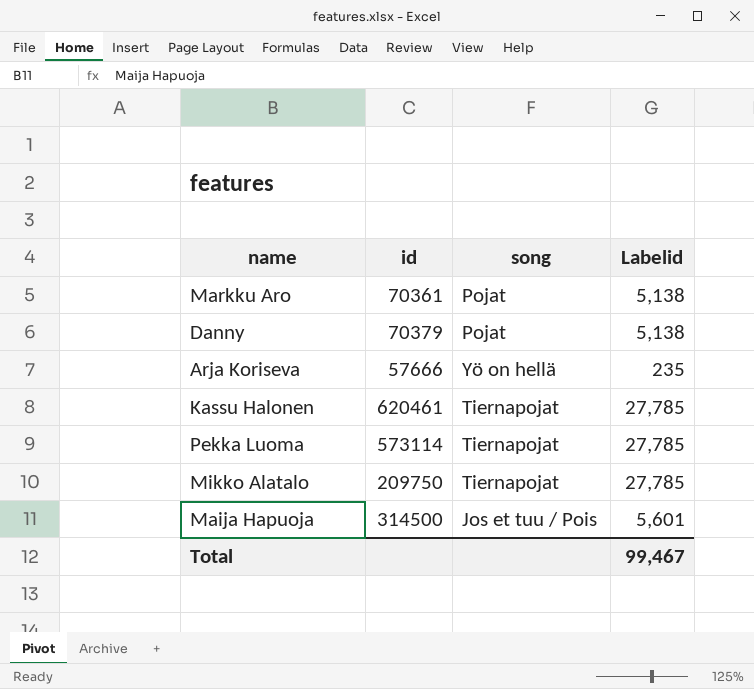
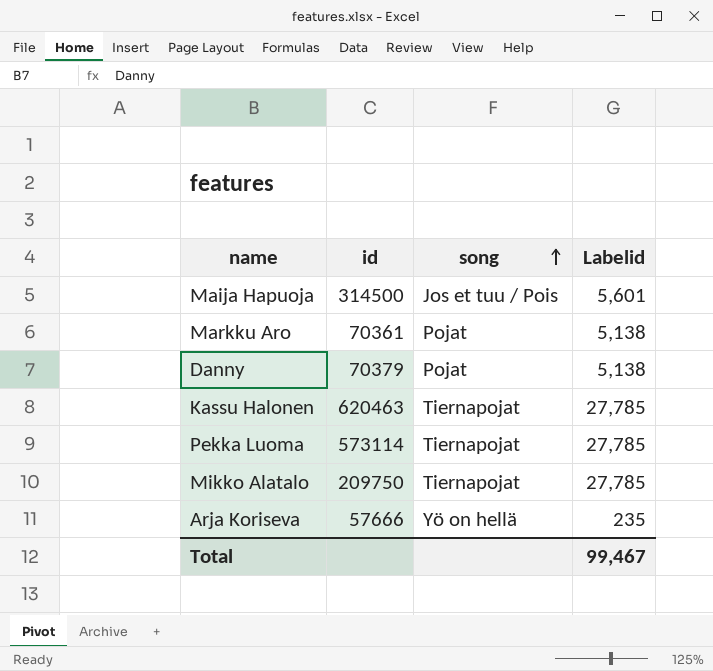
row order: none -> song ascending
Kassu Halonen | id: 620461 -> 620463

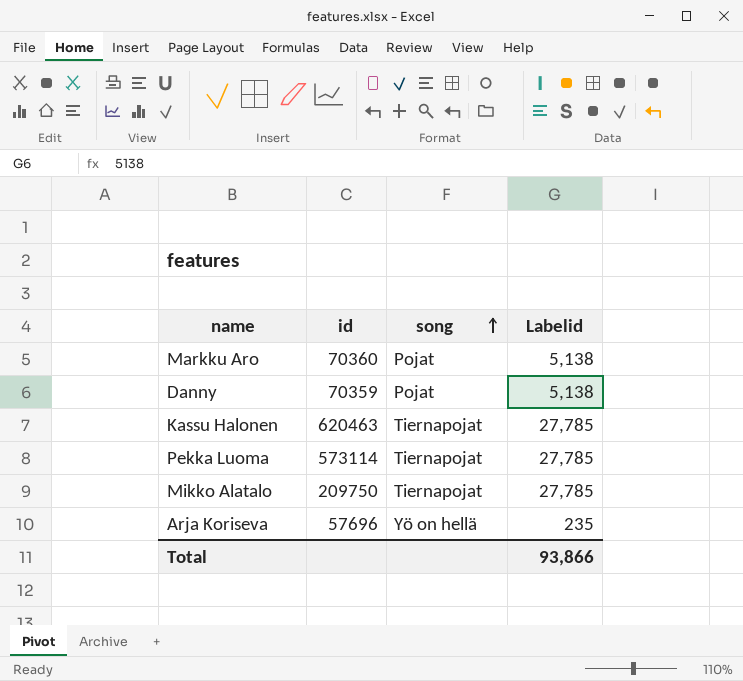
row Maija Hapuoja: 314500 | Jos et tuu / Pois | 5,601 -> none
Markku Aro | id: 70361 -> 70360
Danny | id: 70379 -> 70359
Arja Koriseva | id: 57666 -> 57696
Total | Labelid: 99,467 -> 93,866

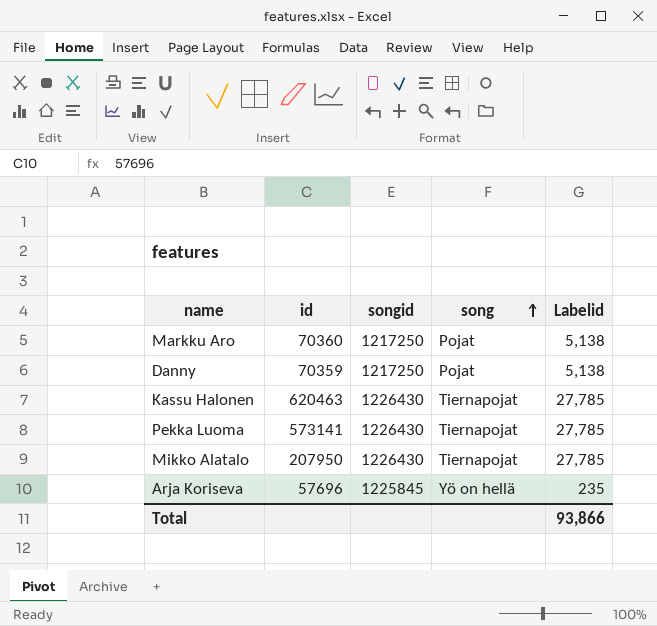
column songid | position: none -> 3
Pekka Luoma | id: 573114 -> 573141
Mikko Alatalo | id: 209750 -> 207950

